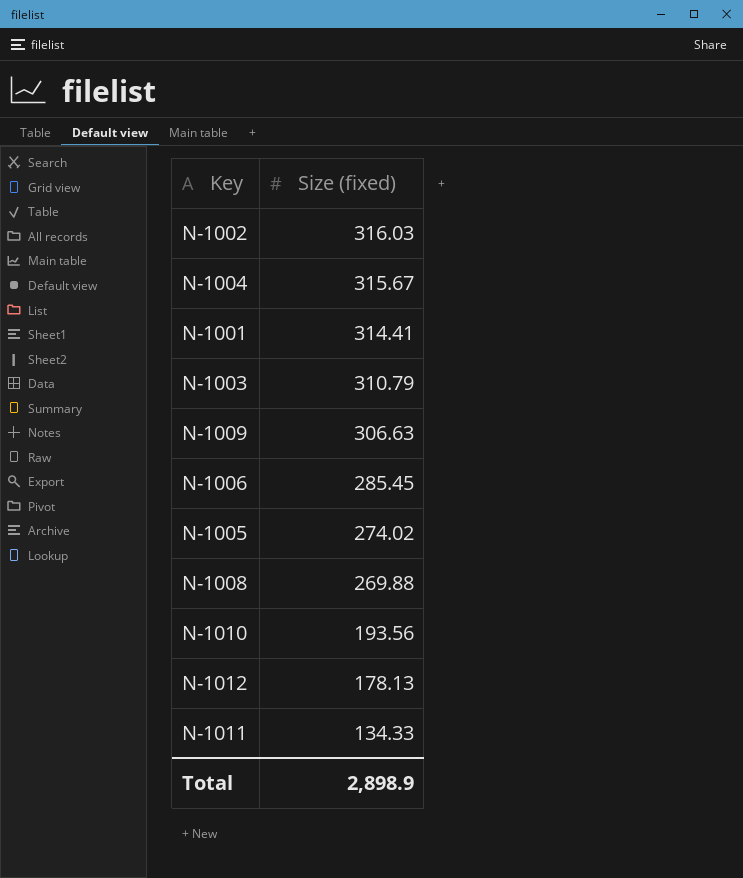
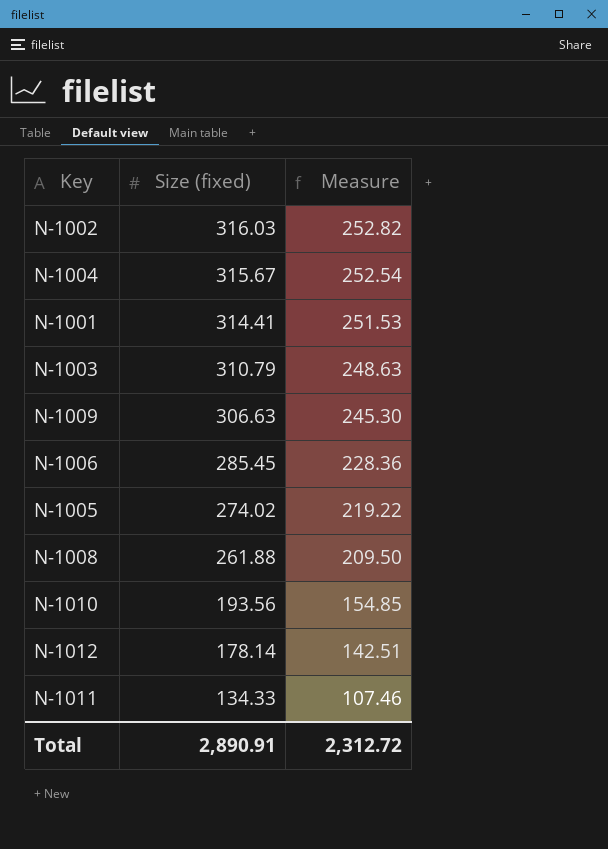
column Measure | formula: none -> [Size (fixed)] * 0.8
N-1008 | Size (fixed): 269.88 -> 261.88
N-1012 | Size (fixed): 178.13 -> 178.14
Total | Size (fixed): 2,898.9 -> 2,890.91

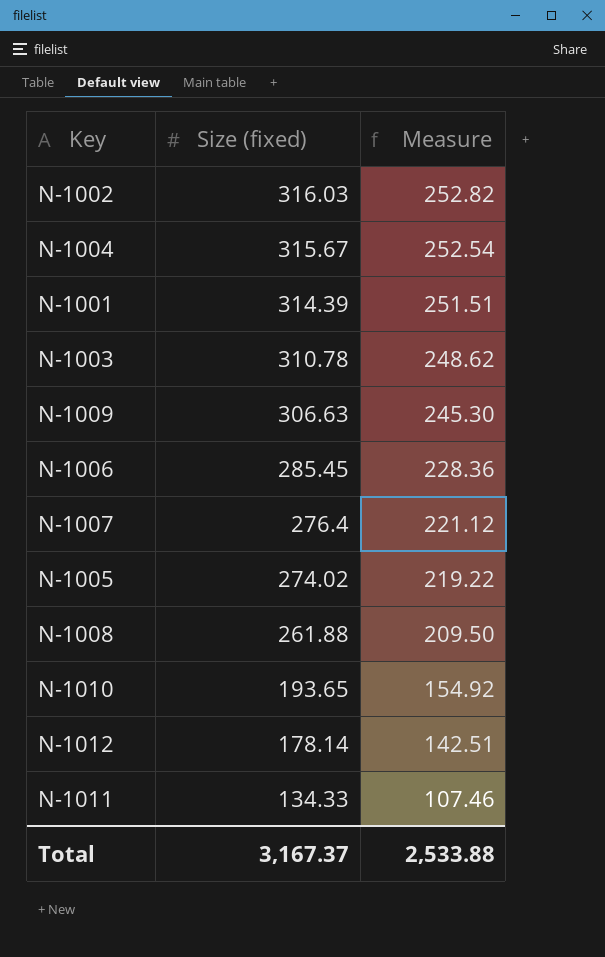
N-1001 | Size (fixed): 314.41 -> 314.39
N-1001 | Measure: 251.53 -> 251.51
N-1003 | Size (fixed): 310.79 -> 310.78
N-1003 | Measure: 248.63 -> 248.62
row N-1007: none -> 276.4 | 221.12
N-1010 | Size (fixed): 193.56 -> 193.65
N-1010 | Measure: 154.85 -> 154.92
Total | Size (fixed): 2,890.91 -> 3,167.37
Total | Measure: 2,312.72 -> 2,533.88

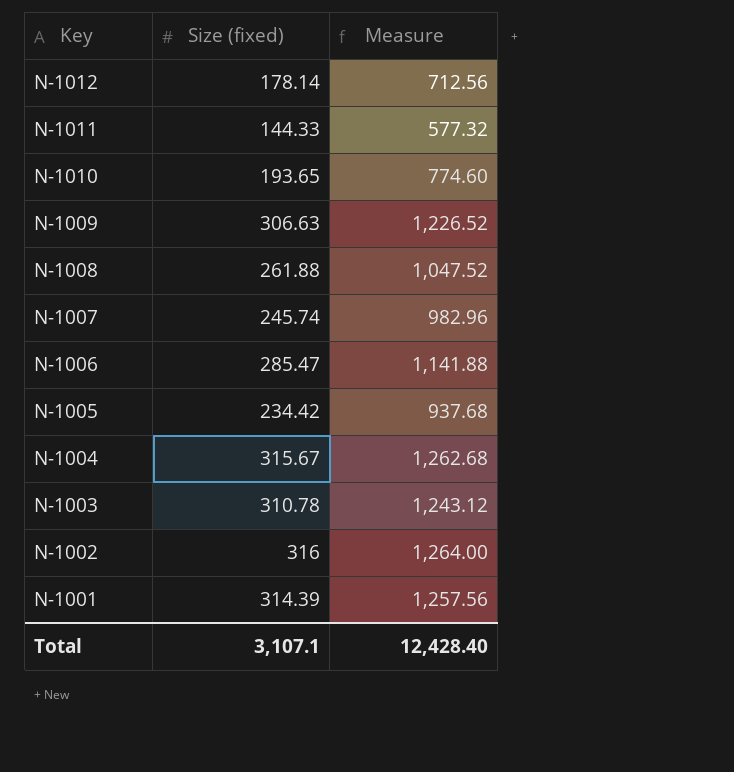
row order: Size (fixed) descending -> Key descending
column Measure | formula: [Size (fixed)] * 0.8 -> [Size (fixed)] * 4
N-1011 | Size (fixed): 134.33 -> 144.33
N-1007 | Size (fixed): 276.4 -> 245.74
N-1006 | Size (fixed): 285.45 -> 285.47
N-1005 | Size (fixed): 274.02 -> 234.42
N-1002 | Size (fixed): 316.03 -> 316
Total | Size (fixed): 3,167.37 -> 3,107.1
Total | Measure: 2,533.88 -> 12,428.40

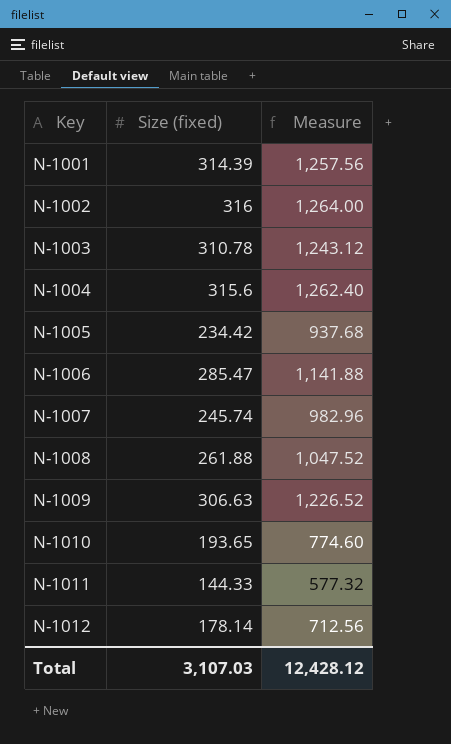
row order: Key descending -> Key ascending
N-1004 | Size (fixed): 315.67 -> 315.6
N-1004 | Measure: 1,262.68 -> 1,262.40
Total | Size (fixed): 3,107.1 -> 3,107.03
Total | Measure: 12,428.40 -> 12,428.12

